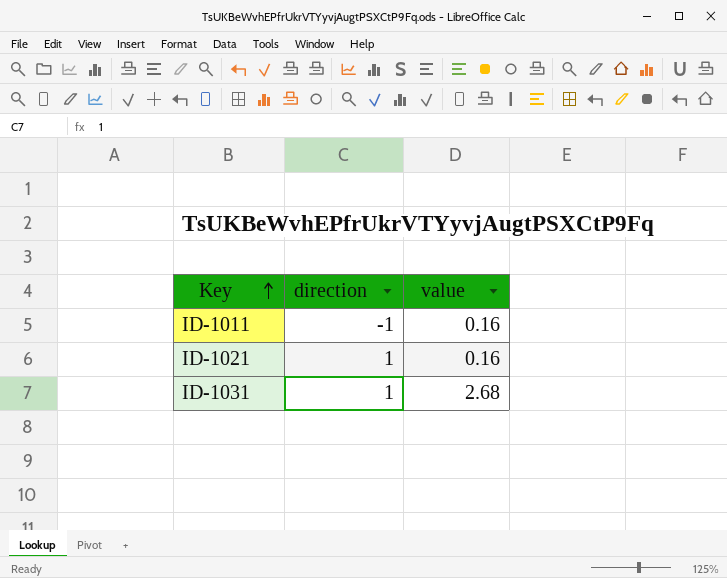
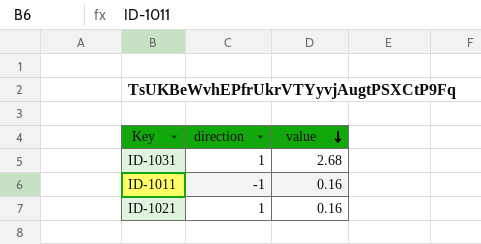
row order: Key ascending -> value descending

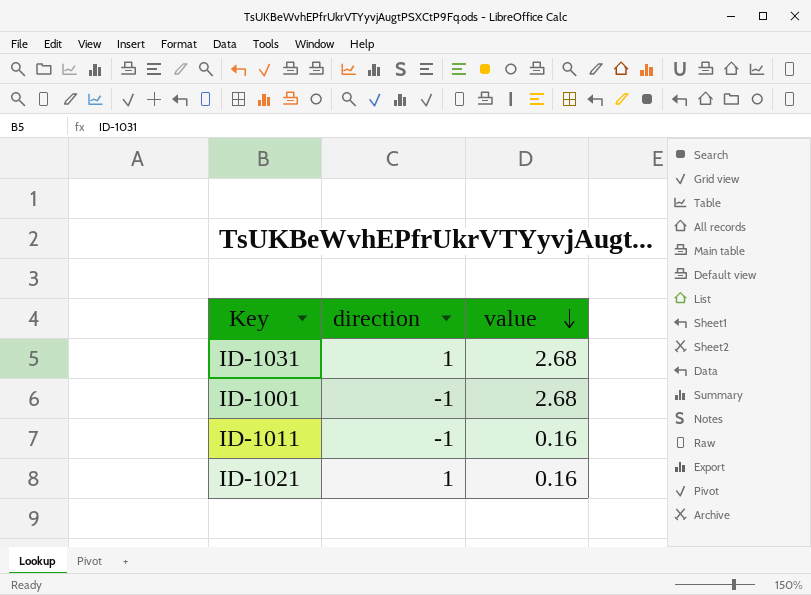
row ID-1001: none -> -1 | 2.68

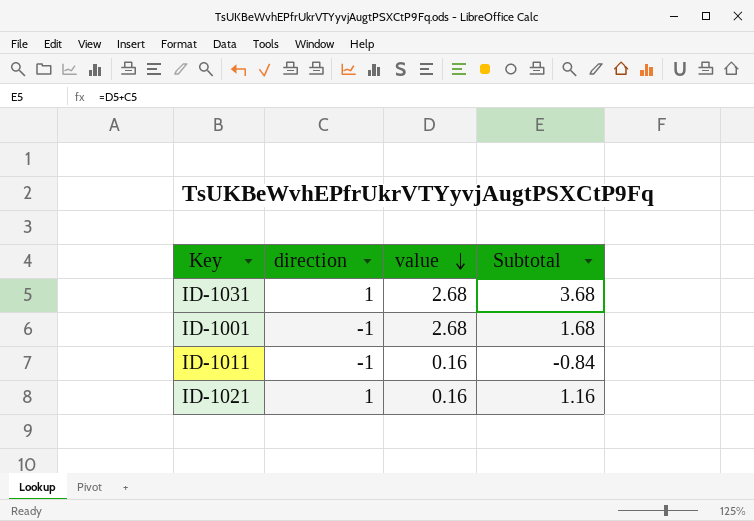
column Subtotal | formula: none -> [direction] + [value]

